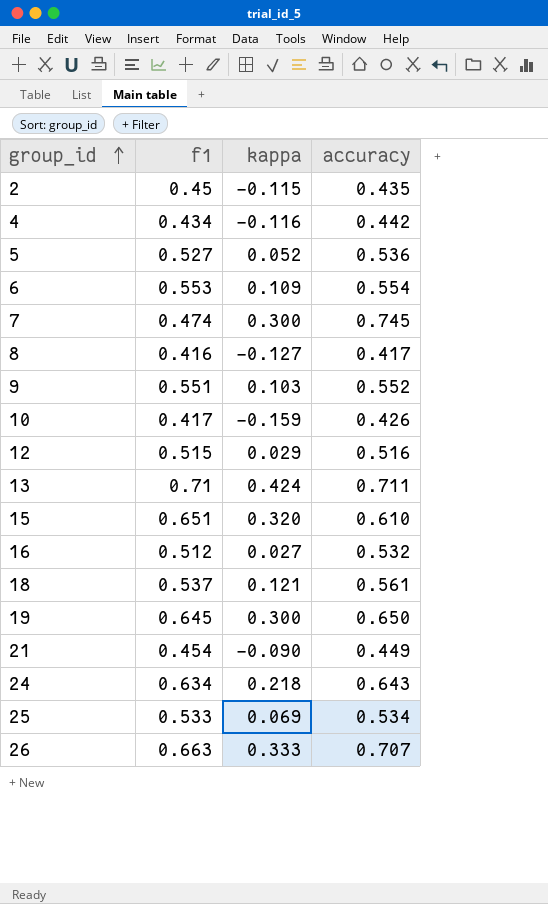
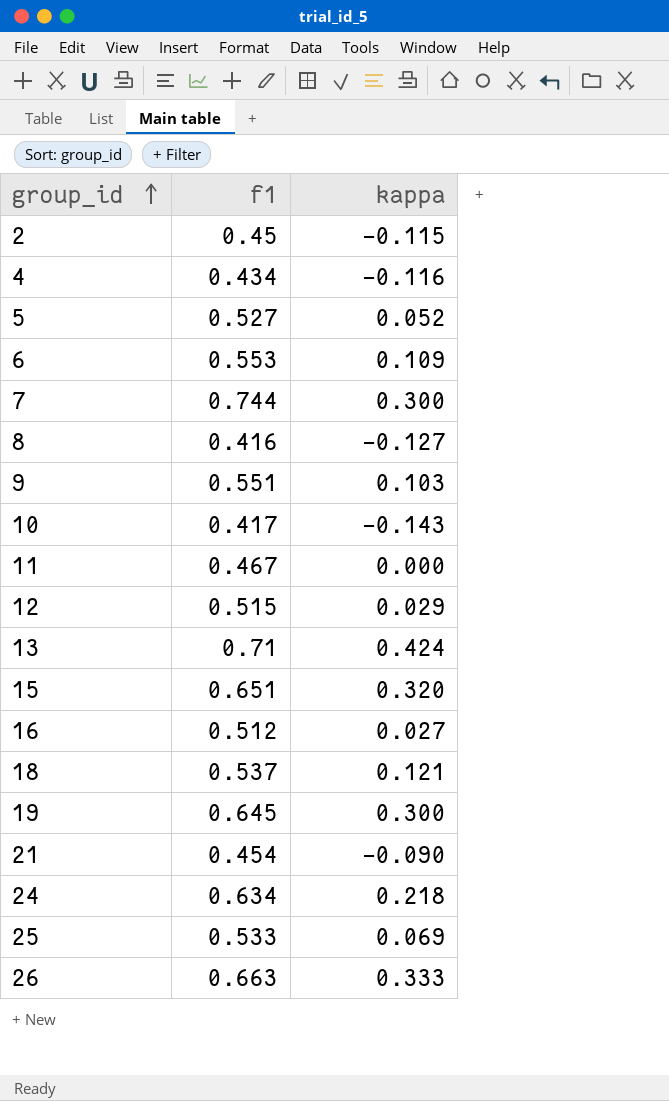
column accuracy | position: 4 -> none
7 | f1: 0.474 -> 0.744
10 | kappa: -0.159 -> -0.143
row 11: none -> 0.467 | 0.000

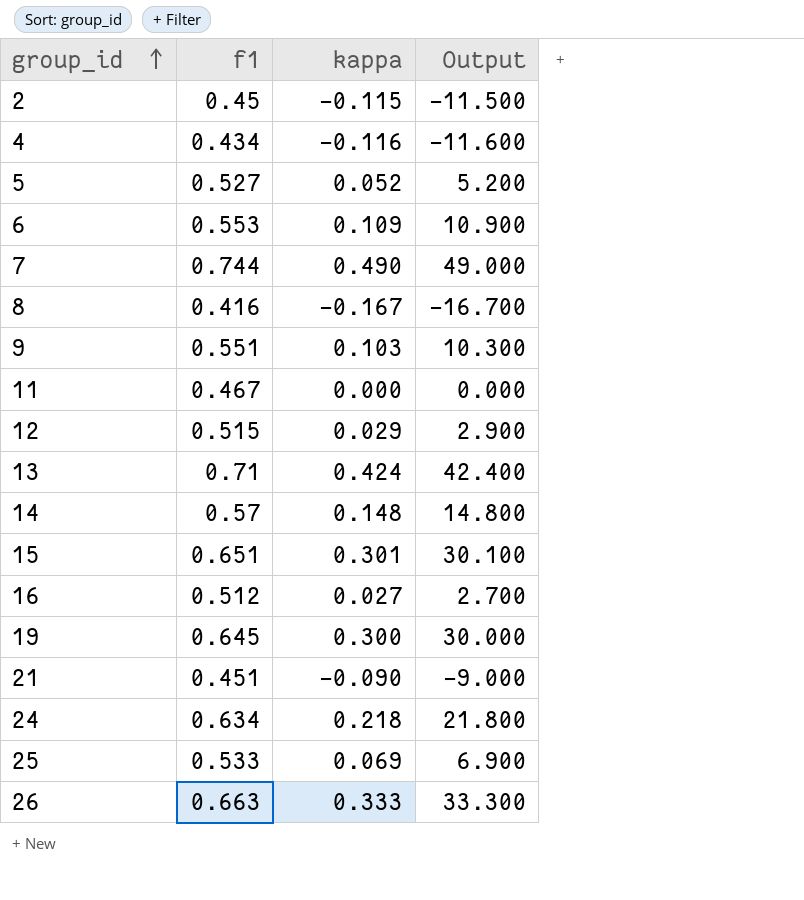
column Output | formula: none -> [kappa] * 100
row 10: 0.417 | -0.143 -> none
row 18: 0.537 | 0.121 -> none
7 | kappa: 0.300 -> 0.490
8 | kappa: -0.127 -> -0.167
row 14: none -> 0.57 | 0.148 | 14.800
15 | kappa: 0.320 -> 0.301
21 | f1: 0.454 -> 0.451

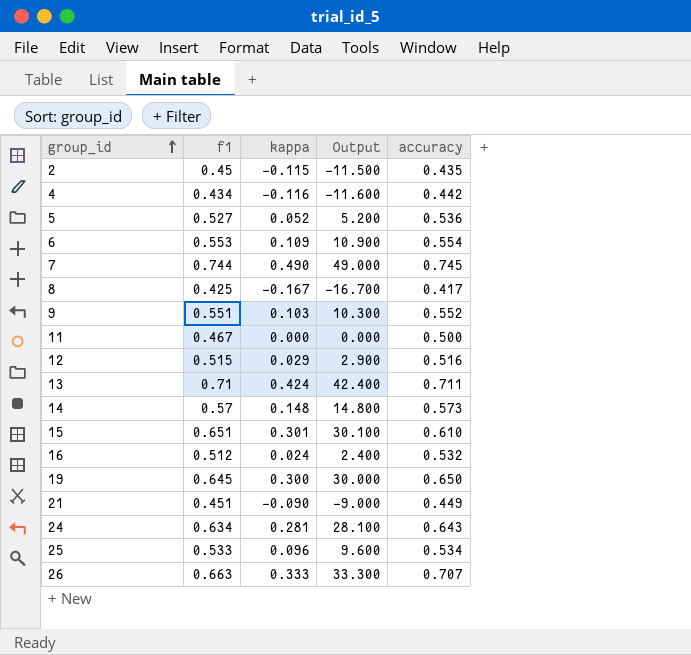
column accuracy | position: none -> 5
8 | f1: 0.416 -> 0.425
16 | kappa: 0.027 -> 0.024
16 | Output: 2.700 -> 2.400
24 | kappa: 0.218 -> 0.281
24 | Output: 21.800 -> 28.100
25 | kappa: 0.069 -> 0.096
25 | Output: 6.900 -> 9.600

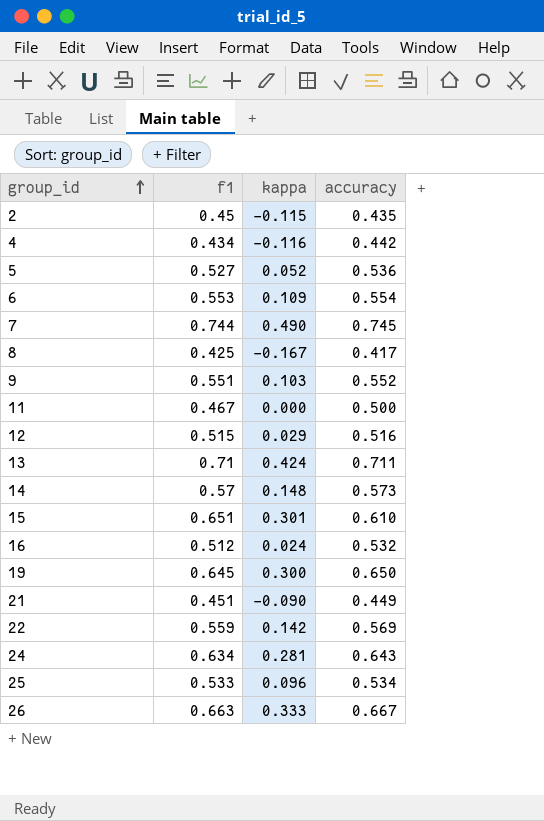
column Output | formula: [kappa] * 100 -> none
row 22: none -> 0.559 | 0.142 | 0.569
26 | accuracy: 0.707 -> 0.667

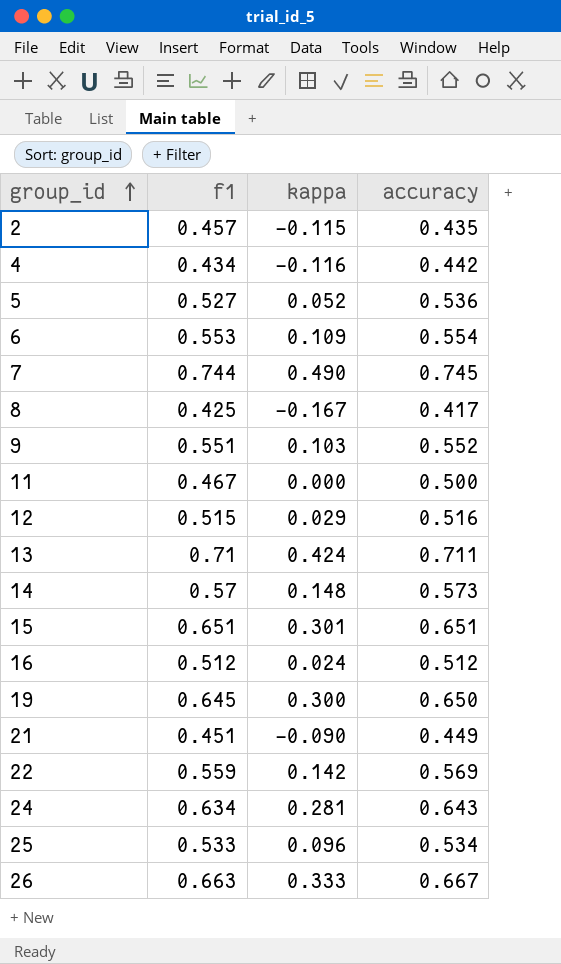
2 | f1: 0.45 -> 0.457
15 | accuracy: 0.610 -> 0.651
16 | accuracy: 0.532 -> 0.512

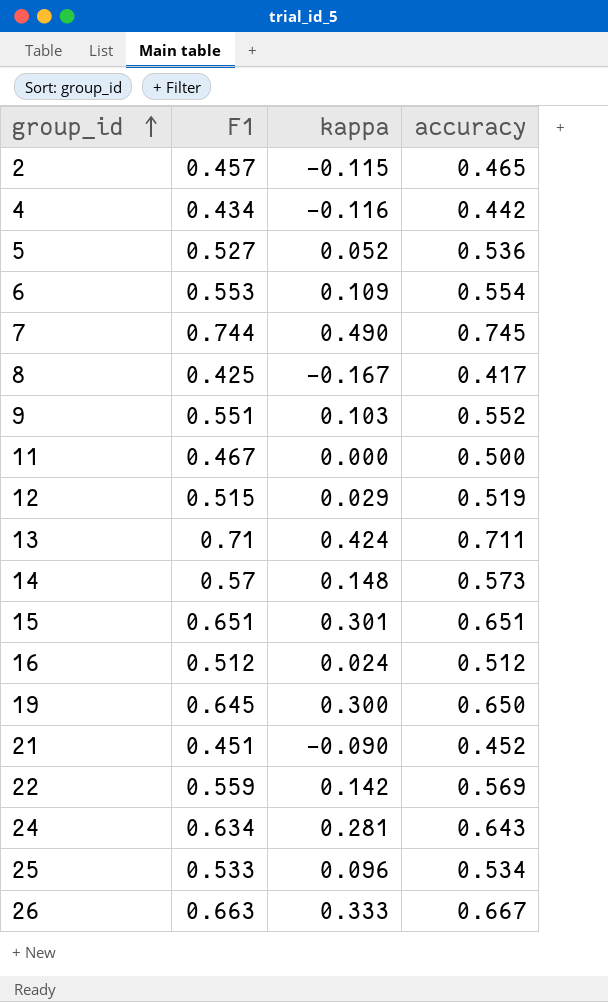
column name: f1 -> F1
2 | accuracy: 0.435 -> 0.465
12 | accuracy: 0.516 -> 0.519
21 | accuracy: 0.449 -> 0.452

